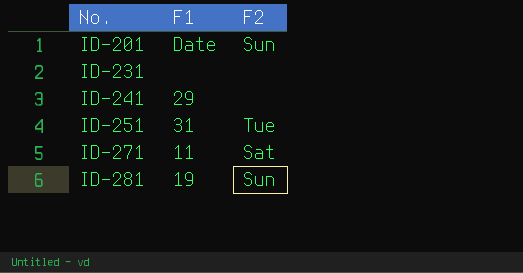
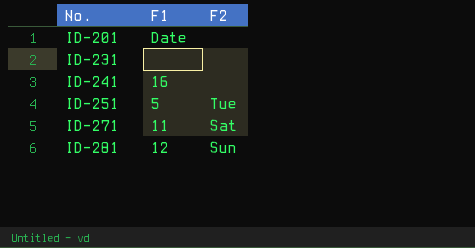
ID-201 | F2: Sun -> none
ID-241 | F1: 29 -> 16
ID-251 | F1: 31 -> 5
ID-281 | F1: 19 -> 12

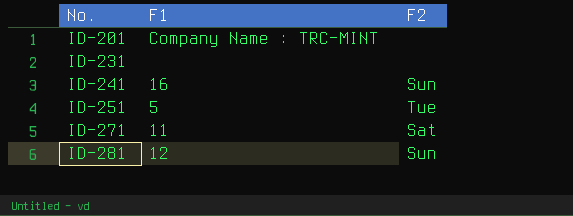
ID-201 | F1: Date -> Company Name : TRC-MINT
ID-241 | F2: none -> Sun

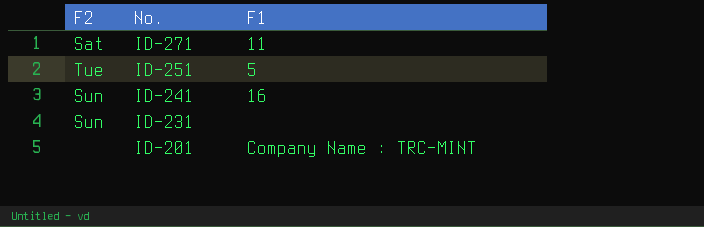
row order: No. ascending -> No. descending
column F2 | position: 3 -> 1
row ID-281: 12 | Sun -> none
ID-231 | F2: none -> Sun

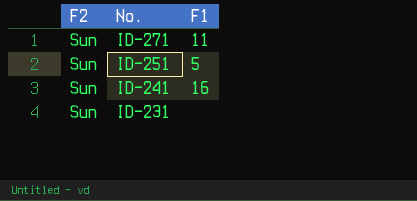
row ID-201: none | Company Name : TRC-MINT -> none
ID-271 | F2: Sat -> Sun
ID-251 | F2: Tue -> Sun

